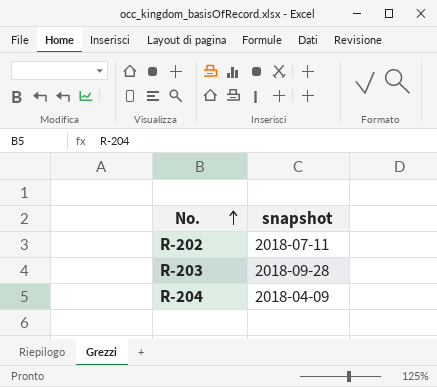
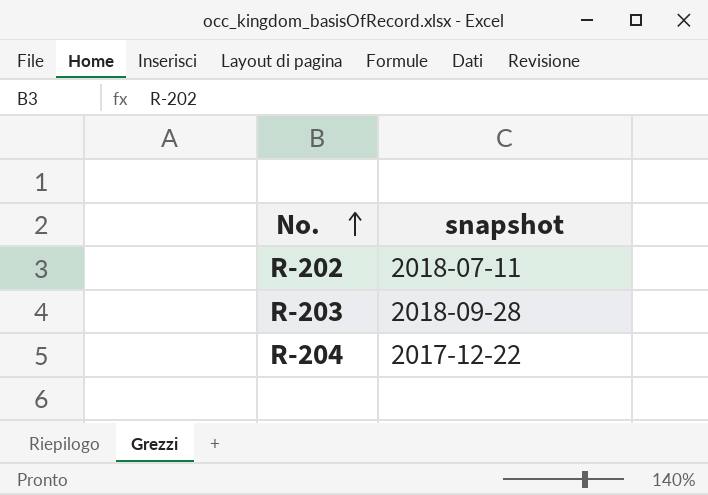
R-204 | snapshot: 2018-04-09 -> 2017-12-22

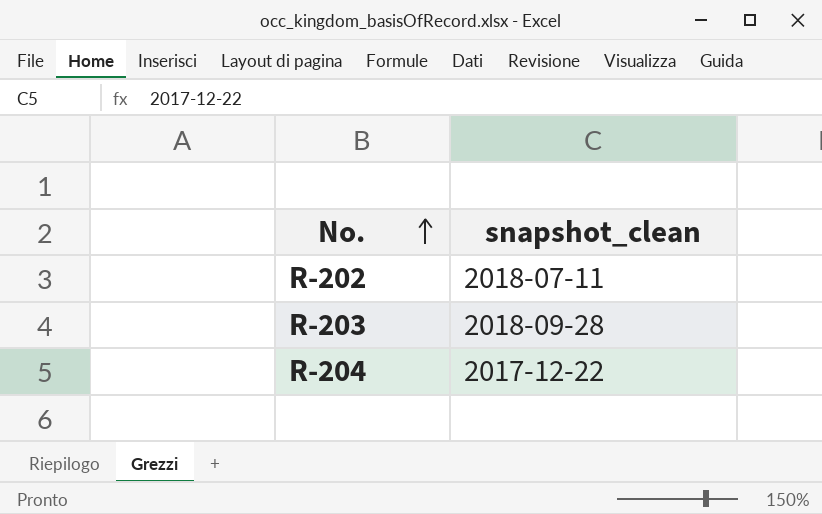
column name: snapshot -> snapshot_clean

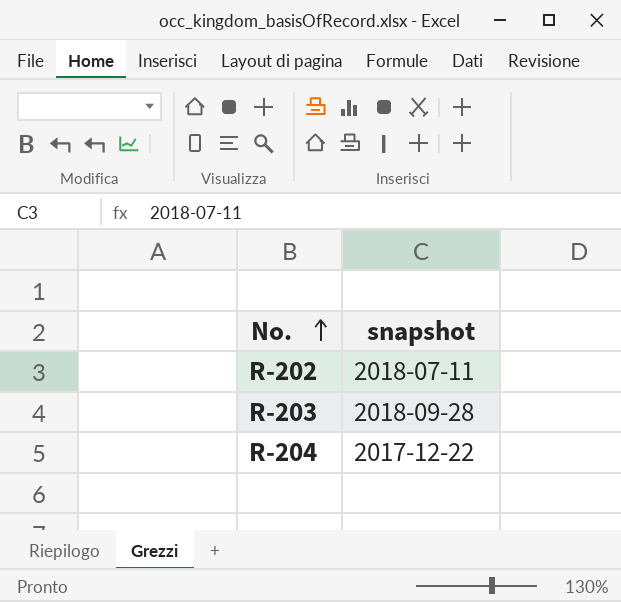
column name: snapshot_clean -> snapshot

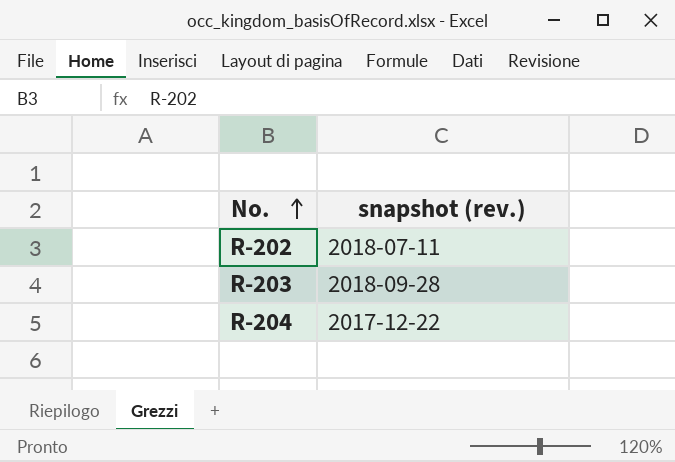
column name: snapshot -> snapshot (rev.)

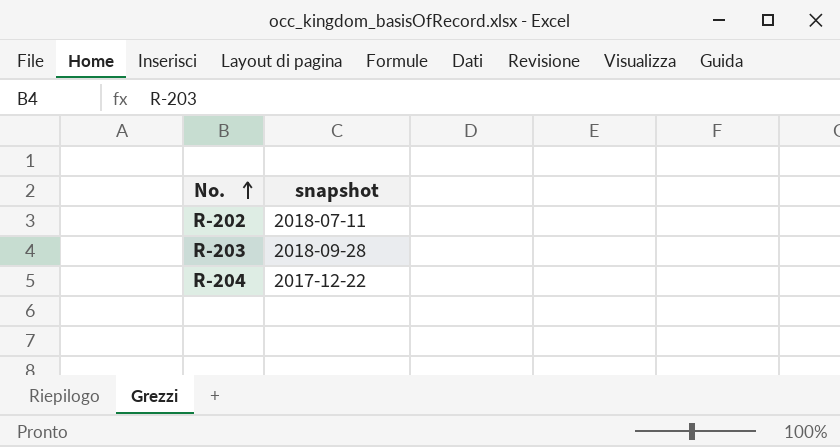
column name: snapshot (rev.) -> snapshot

